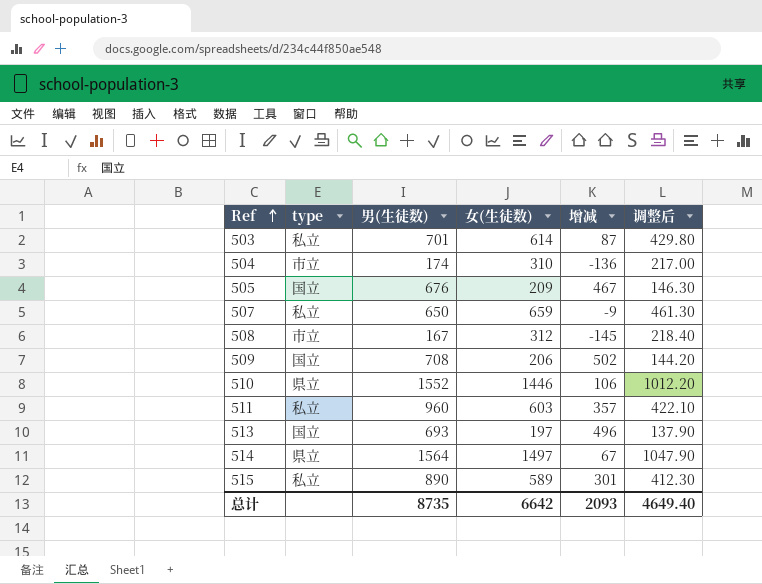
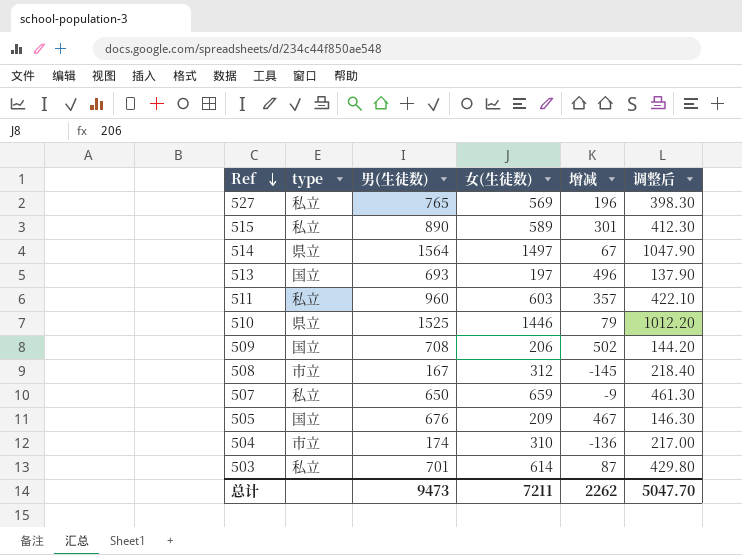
row order: Ref ascending -> Ref descending
row 527: none -> 私立 | 765 | 569 | 196 | 398.30
510 | 男(生徒数): 1552 -> 1525
510 | 增减: 106 -> 79
总计 | 男(生徒数): 8735 -> 9473
总计 | 女(生徒数): 6642 -> 7211
总计 | 增减: 2093 -> 2262
总计 | 调整后: 4649.40 -> 5047.70

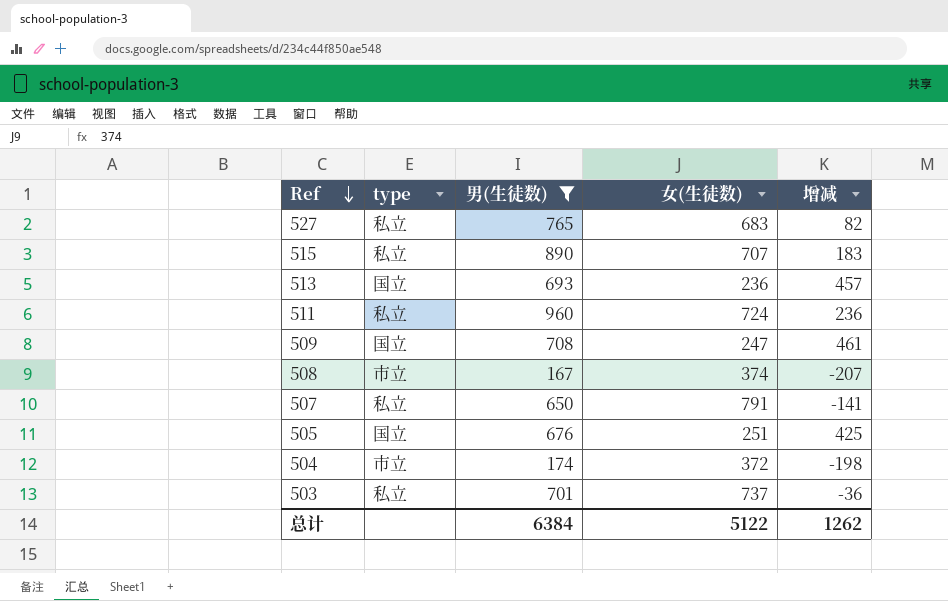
filter: none -> 男(生徒数) <= 960
column 调整后 | formula: [女(生徒数)] * 0.7 -> none
527 | 女(生徒数): 569 -> 683
527 | 增减: 196 -> 82
515 | 女(生徒数): 589 -> 707
515 | 增减: 301 -> 183
513 | 女(生徒数): 197 -> 236
513 | 增减: 496 -> 457
511 | 女(生徒数): 603 -> 724
511 | 增减: 357 -> 236
509 | 女(生徒数): 206 -> 247
509 | 增减: 502 -> 461
508 | 女(生徒数): 312 -> 374
508 | 增减: -145 -> -207
507 | 女(生徒数): 659 -> 791
507 | 增减: -9 -> -141
505 | 女(生徒数): 209 -> 251
505 | 增减: 467 -> 425
504 | 女(生徒数): 310 -> 372
504 | 增减: -136 -> -198
503 | 女(生徒数): 614 -> 737
503 | 增减: 87 -> -36
总计 | 男(生徒数): 9473 -> 6384
总计 | 女(生徒数): 7211 -> 5122
总计 | 增减: 2262 -> 1262

